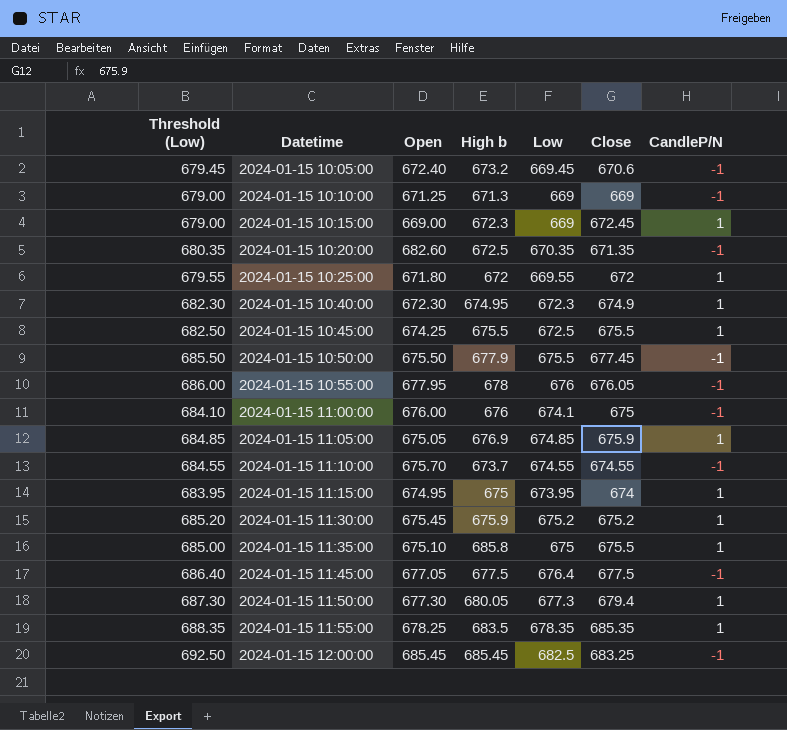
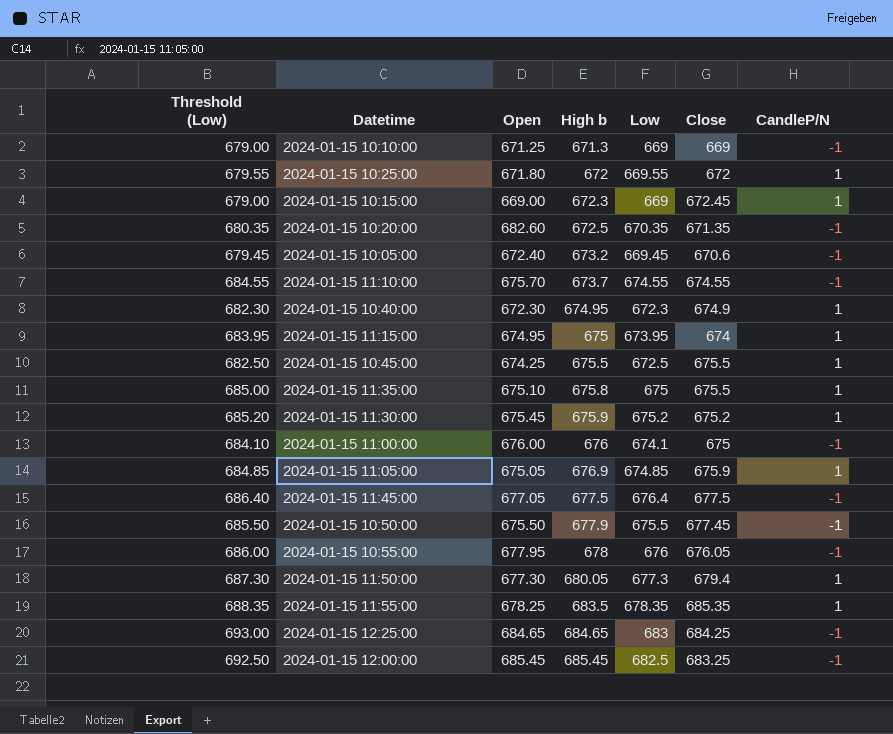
row order: Datetime ascending -> High b ascending
2024-01-15 11:35:00 | High b: 685.8 -> 675.8
row 2024-01-15 12:25:00: none -> 693.00 | 684.65 | 684.65 | 683 | 684.25 | -1

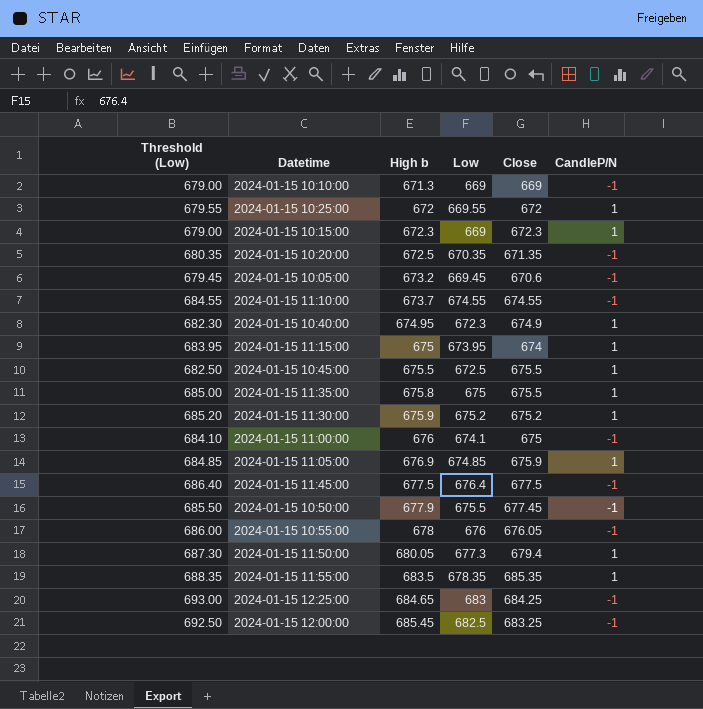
column Open | position: 3 -> none
2024-01-15 10:15:00 | Close: 672.45 -> 672.3

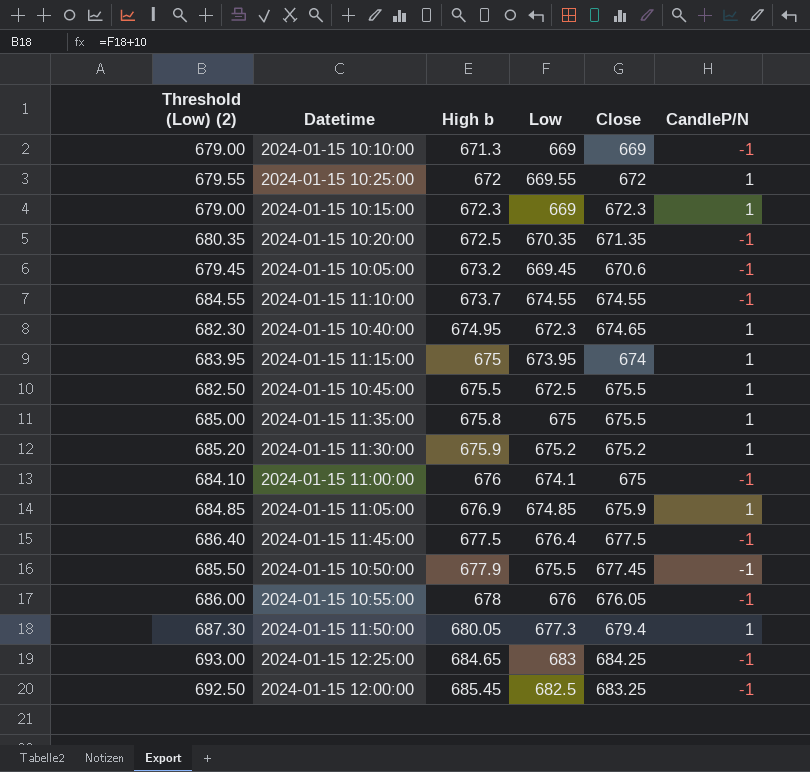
column name: Threshold (Low) -> Threshold (Low) (2)
row 2024-01-15 11:55:00: 688.35 | 683.5 | 678.35 | 685.35 | 1 -> none
2024-01-15 10:40:00 | Close: 674.9 -> 674.65

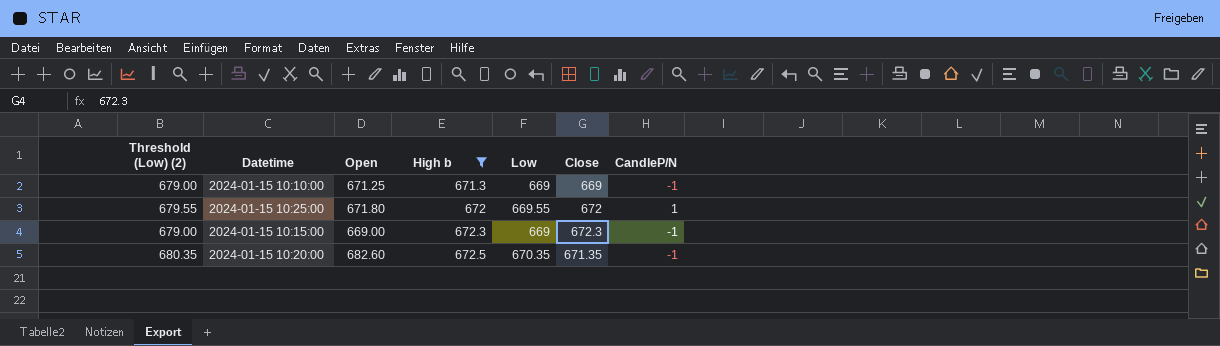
filter: none -> High b <= 672.5
column Open | position: none -> 3
2024-01-15 10:15:00 | CandleP/N: 1 -> -1

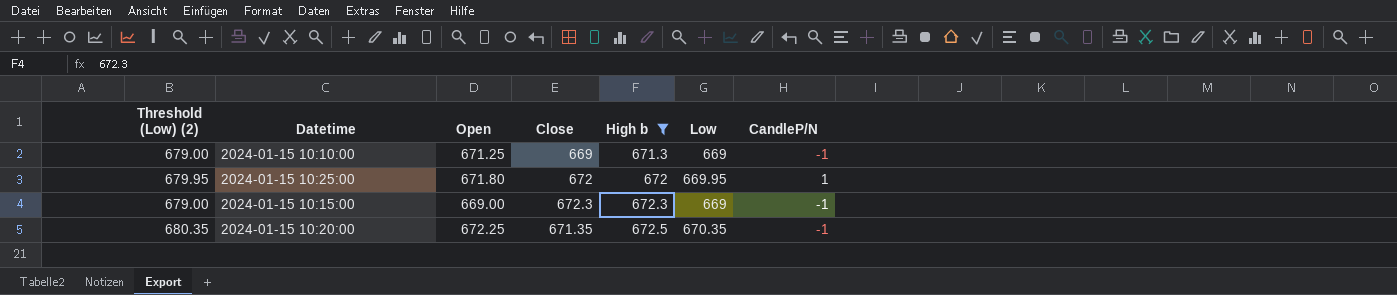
column Close | position: 6 -> 4
2024-01-15 10:25:00 | Threshold (Low) (2): 679.55 -> 679.95
2024-01-15 10:25:00 | Low: 669.55 -> 669.95
2024-01-15 10:20:00 | Open: 682.60 -> 672.25

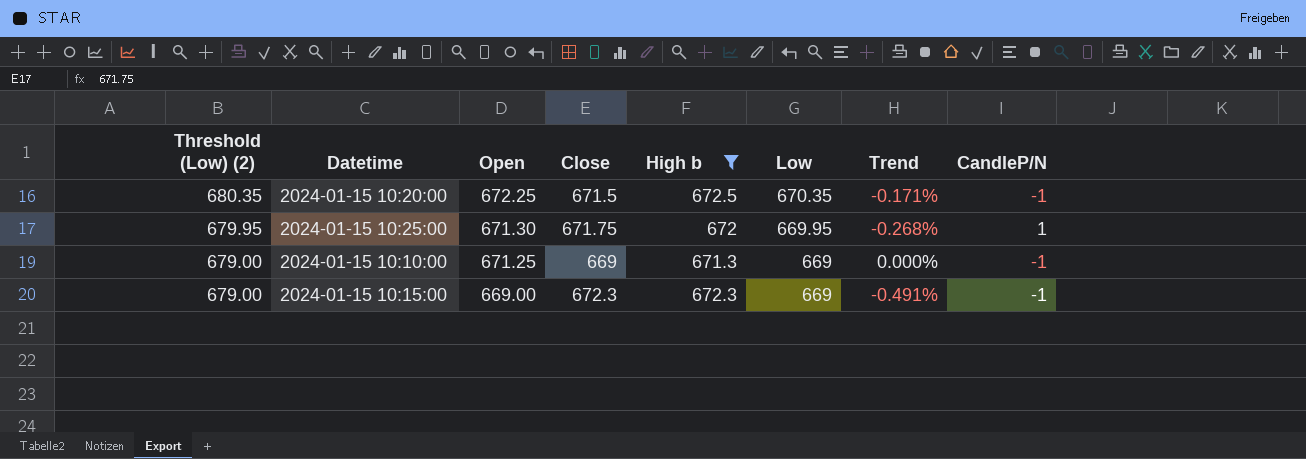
row order: High b ascending -> Threshold (Low) (2) descending
column Trend | formula: none -> ([Low] - [Close]) / [Close]
2024-01-15 10:20:00 | Close: 671.35 -> 671.5
2024-01-15 10:25:00 | Open: 671.80 -> 671.30
2024-01-15 10:25:00 | Close: 672 -> 671.75

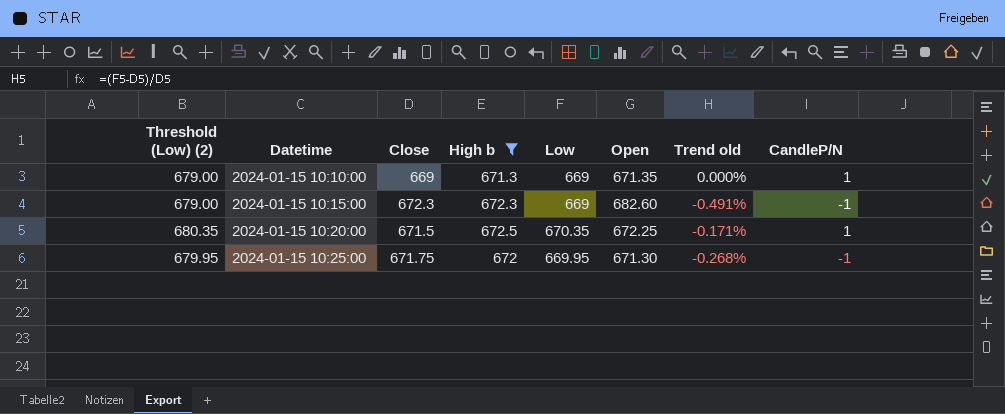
row order: Threshold (Low) (2) descending -> Datetime ascending
column Open | position: 3 -> 6
column name: Trend -> Trend old
2024-01-15 10:10:00 | Open: 671.25 -> 671.35
2024-01-15 10:10:00 | CandleP/N: -1 -> 1
2024-01-15 10:15:00 | Open: 669.00 -> 682.60
2024-01-15 10:20:00 | CandleP/N: -1 -> 1
2024-01-15 10:25:00 | CandleP/N: 1 -> -1

